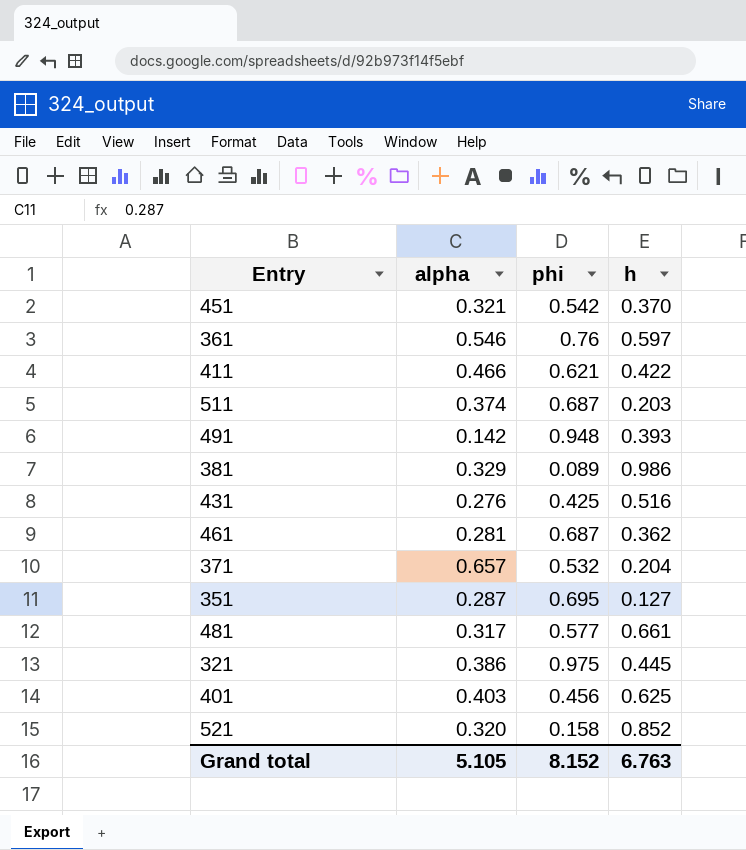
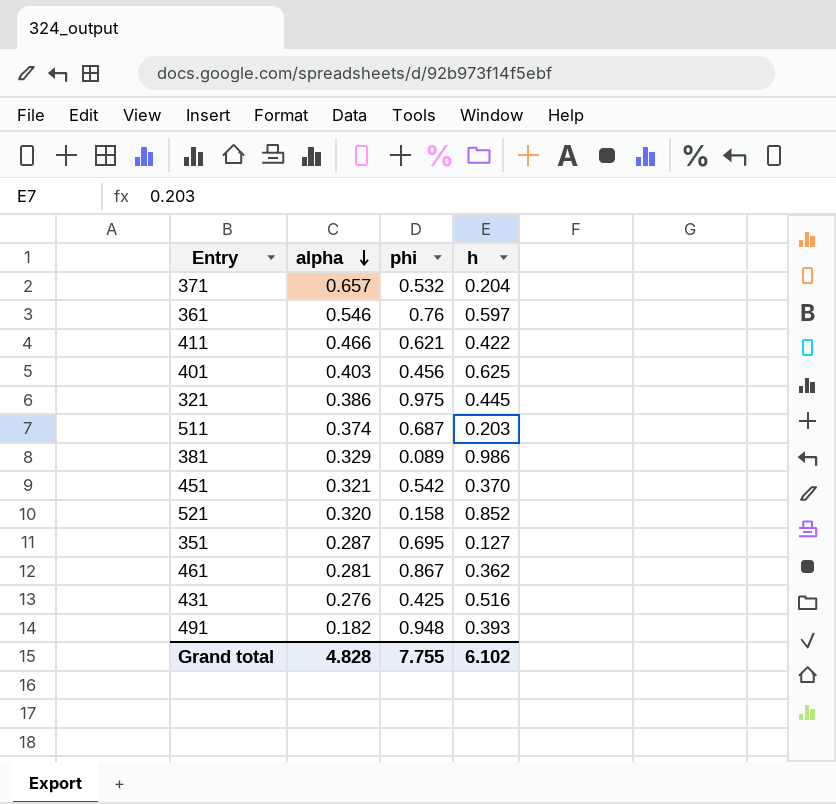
row order: none -> alpha descending
row 481: 0.317 | 0.577 | 0.661 -> none
461 | phi: 0.687 -> 0.867
491 | alpha: 0.142 -> 0.182
Grand total | alpha: 5.105 -> 4.828
Grand total | phi: 8.152 -> 7.755
Grand total | h: 6.763 -> 6.102

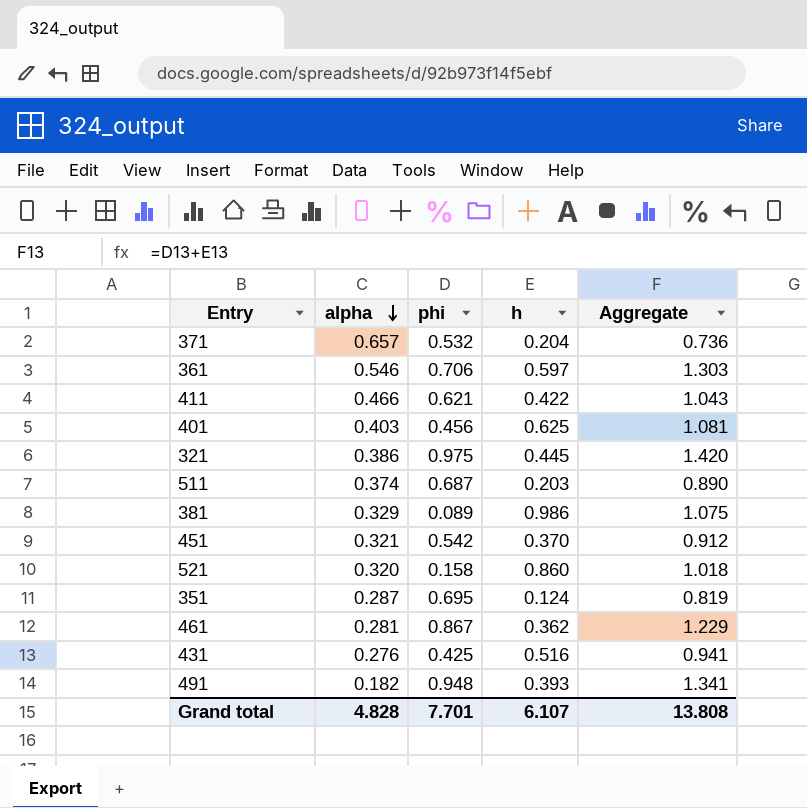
column Aggregate | formula: none -> [phi] + [h]
361 | phi: 0.76 -> 0.706
521 | h: 0.852 -> 0.860
351 | h: 0.127 -> 0.124
Grand total | phi: 7.755 -> 7.701
Grand total | h: 6.102 -> 6.107

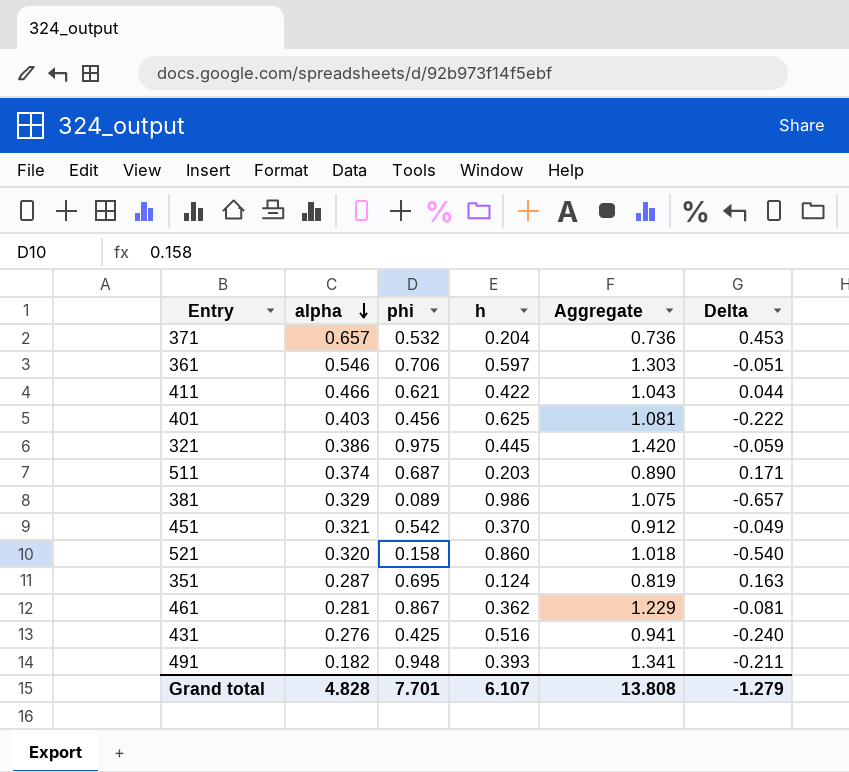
column Delta | formula: none -> [alpha] - [h]

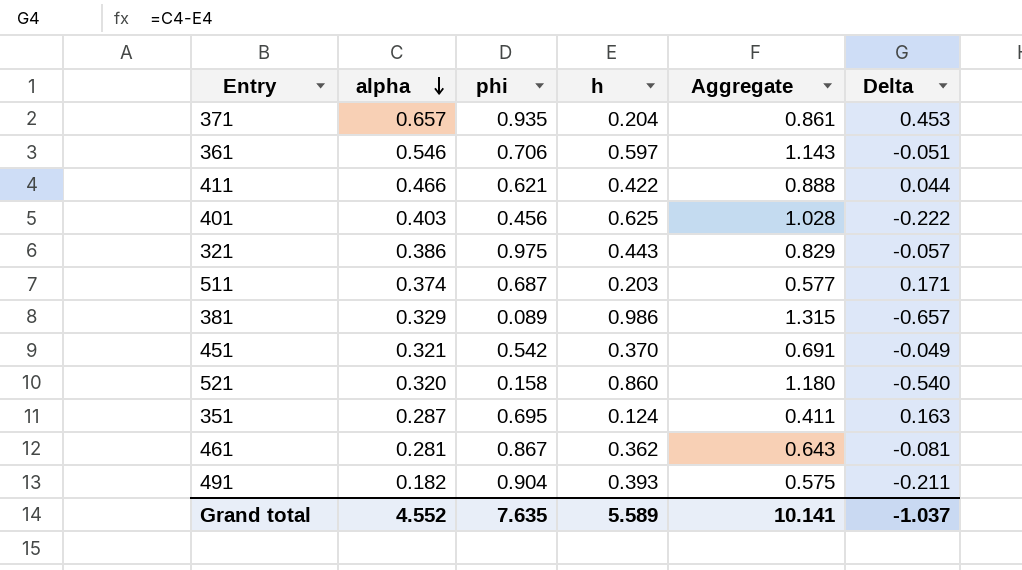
column Aggregate | formula: [phi] + [h] -> [alpha] + [h]
row 431: 0.276 | 0.425 | 0.516 | 0.941 | -0.240 -> none
371 | phi: 0.532 -> 0.935
321 | h: 0.445 -> 0.443
321 | Delta: -0.059 -> -0.057
491 | phi: 0.948 -> 0.904
Grand total | alpha: 4.828 -> 4.552
Grand total | phi: 7.701 -> 7.635
Grand total | h: 6.107 -> 5.589
Grand total | Aggregate: 13.808 -> 10.141
Grand total | Delta: -1.279 -> -1.037

